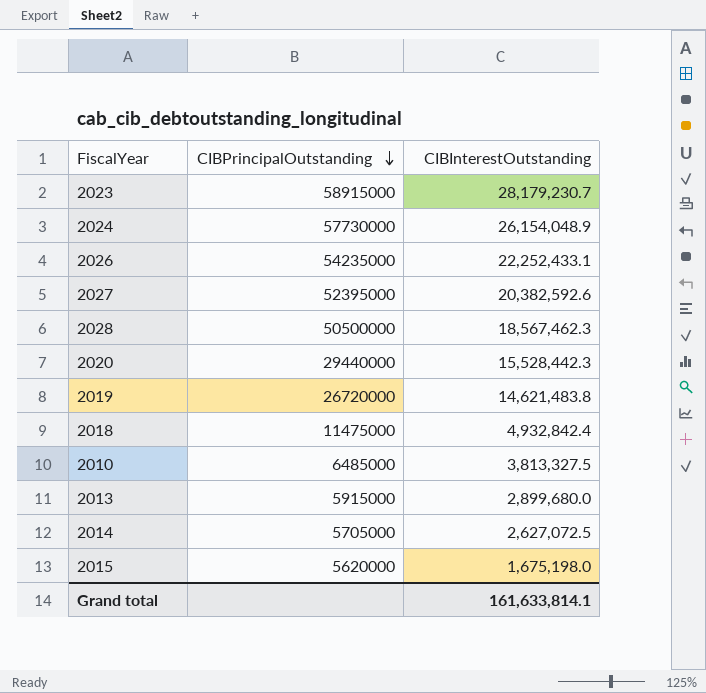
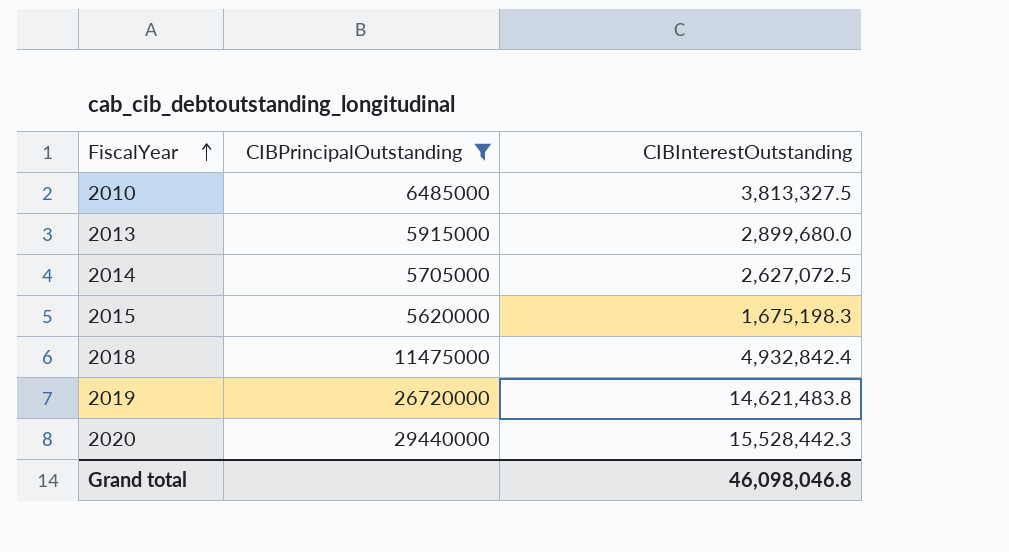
filter: none -> CIBPrincipalOutstanding <= 29440000
row order: CIBPrincipalOutstanding descending -> FiscalYear ascending
2015 | CIBInterestOutstanding: 1,675,198.0 -> 1,675,198.3
Grand total | CIBInterestOutstanding: 161,633,814.1 -> 46,098,046.8

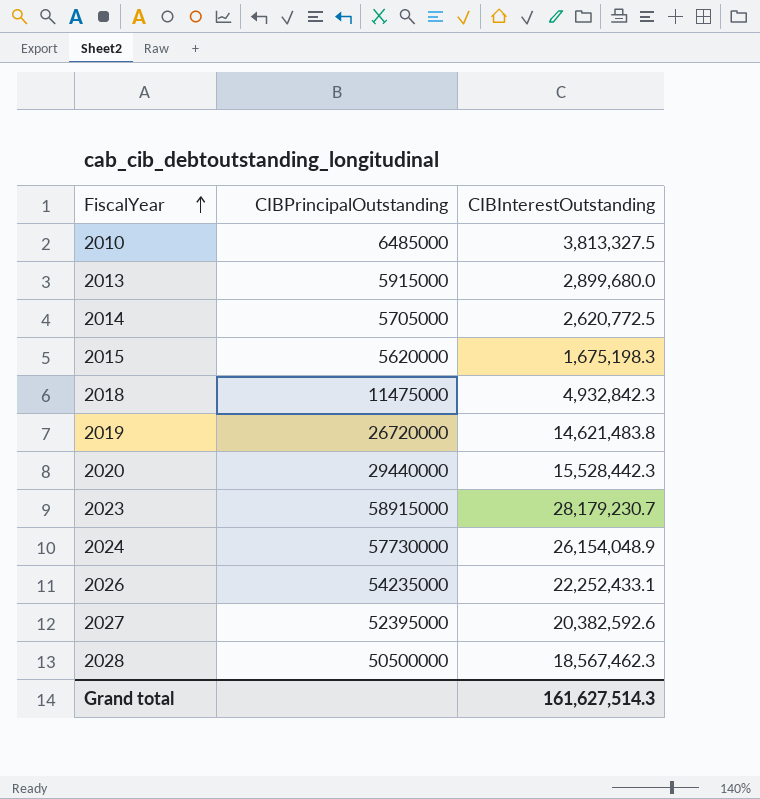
filter: CIBPrincipalOutstanding <= 29440000 -> none
2014 | CIBInterestOutstanding: 2,627,072.5 -> 2,620,772.5
2018 | CIBInterestOutstanding: 4,932,842.4 -> 4,932,842.3
Grand total | CIBInterestOutstanding: 46,098,046.8 -> 161,627,514.3

